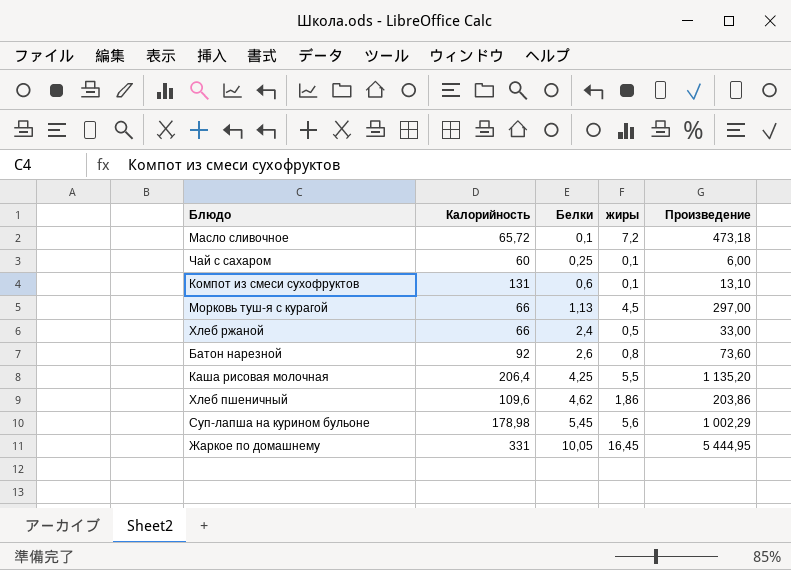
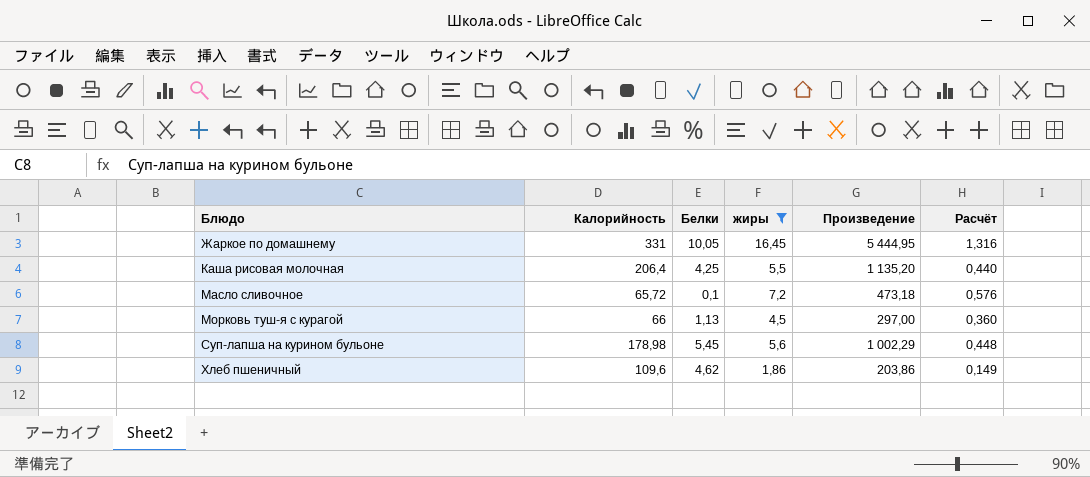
filter: none -> жиры >= 1,86
row order: Белки ascending -> Блюдо ascending
column Расчёт | formula: none -> [жиры] * 0,08

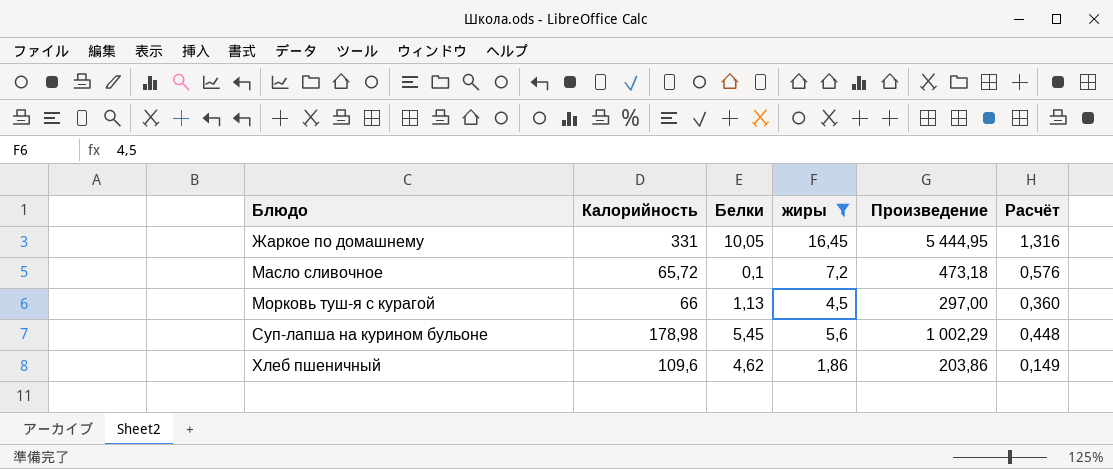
row Каша рисовая молочная: 206,4 | 4,25 | 5,5 | 1 135,20 | 0,440 -> none

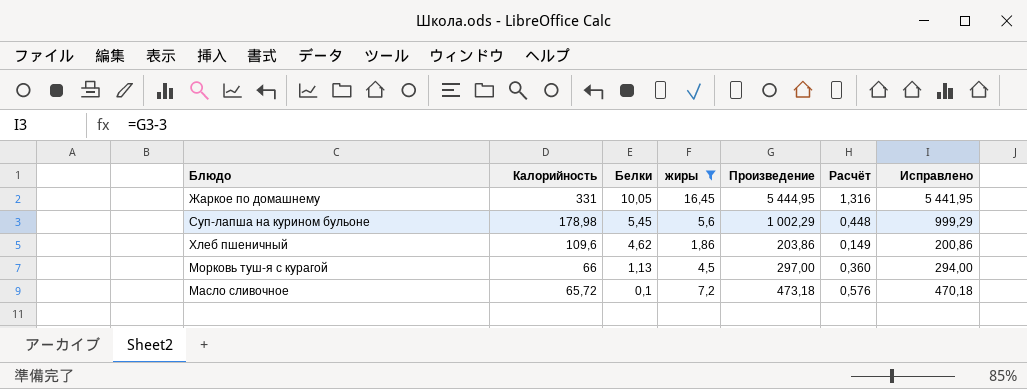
row order: Блюдо ascending -> Калорийность descending
column Исправлено | formula: none -> [Произведение] - 3

